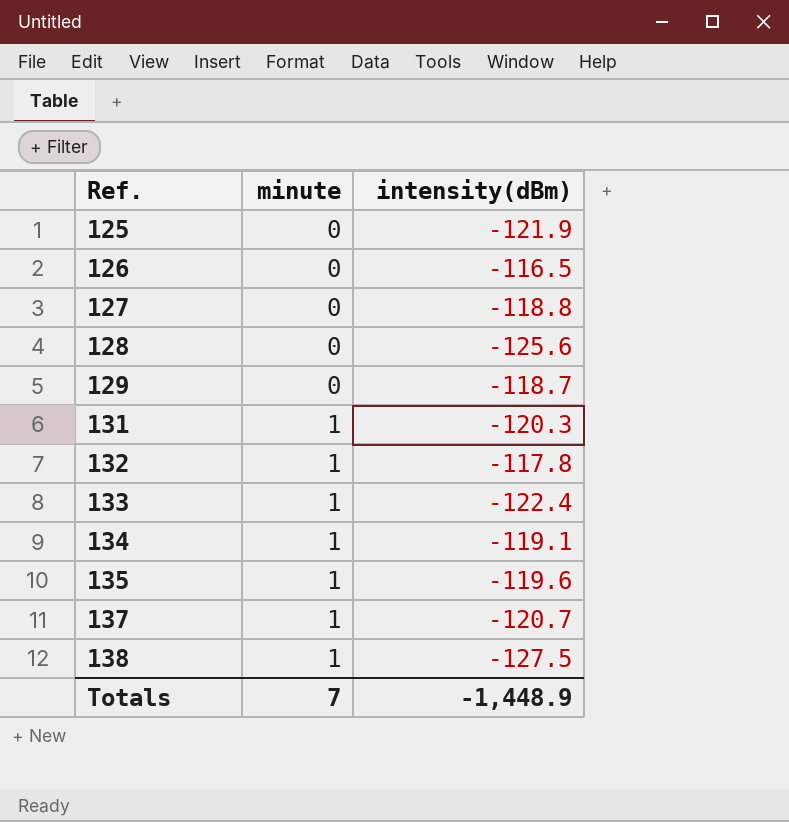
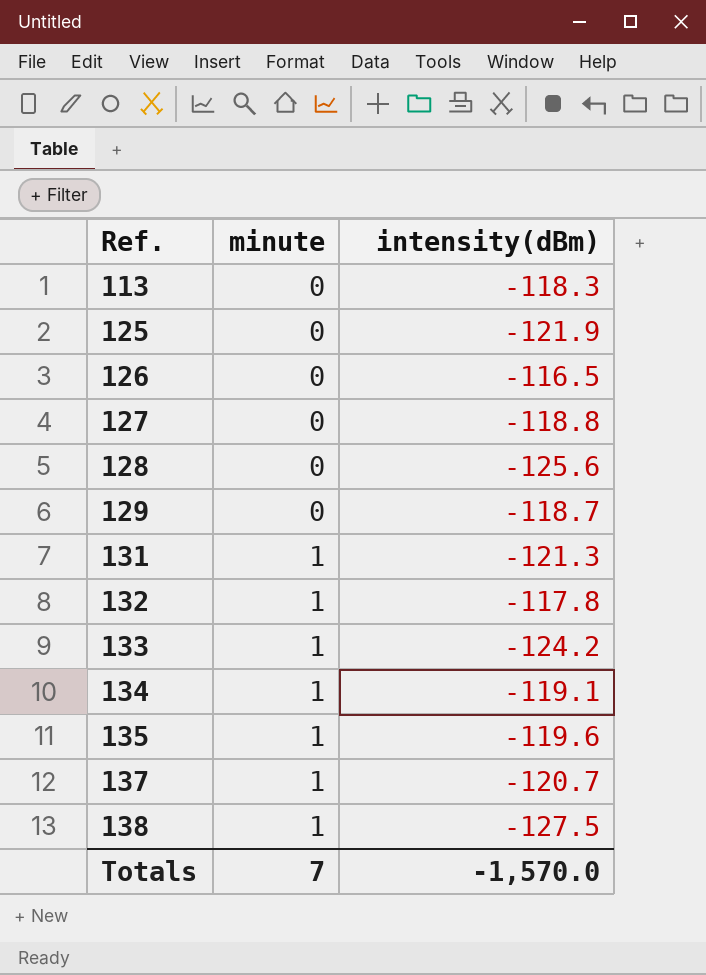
row 113: none -> 0 | -118.3
131 | intensity(dBm): -120.3 -> -121.3
133 | intensity(dBm): -122.4 -> -124.2
Totals | intensity(dBm): -1,448.9 -> -1,570.0

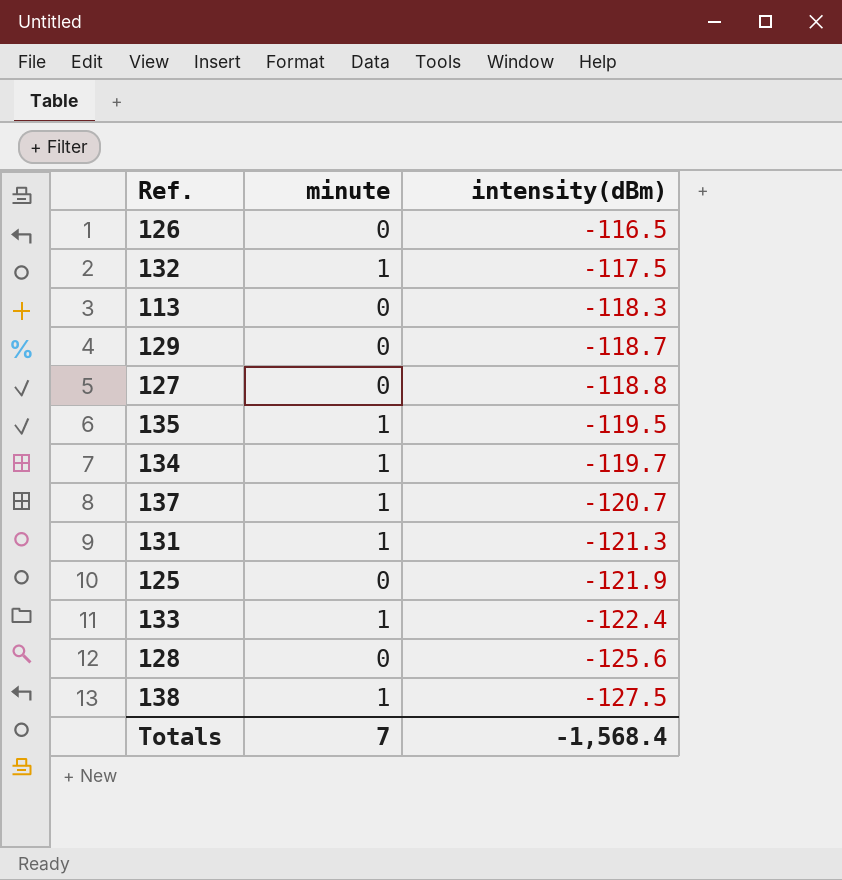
row order: Ref. ascending -> intensity(dBm) descending
132 | intensity(dBm): -117.8 -> -117.5
135 | intensity(dBm): -119.6 -> -119.5
134 | intensity(dBm): -119.1 -> -119.7
133 | intensity(dBm): -124.2 -> -122.4
Totals | intensity(dBm): -1,570.0 -> -1,568.4

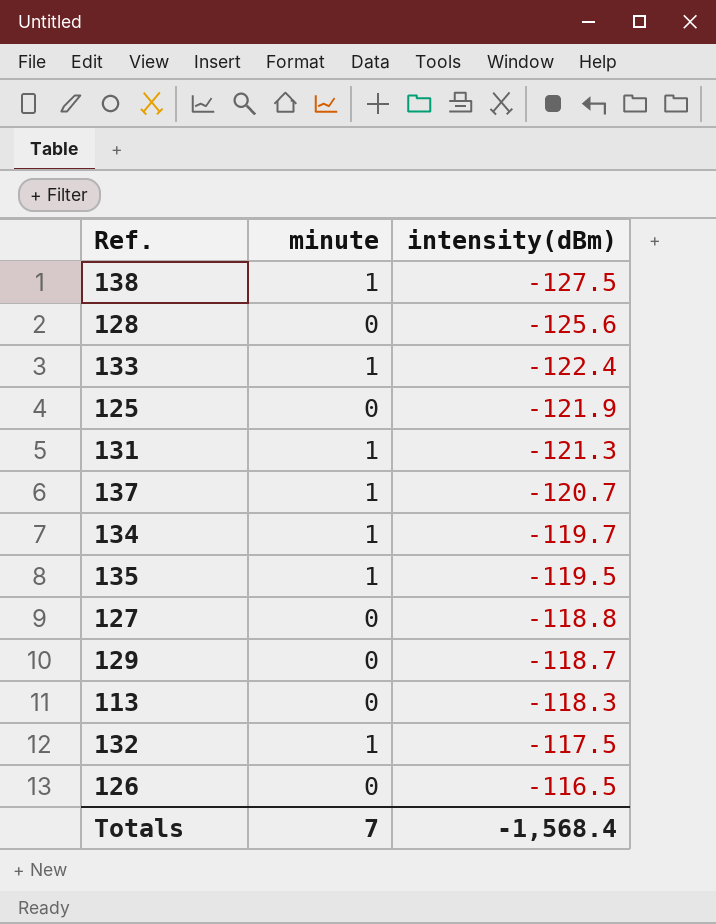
row order: intensity(dBm) descending -> intensity(dBm) ascending

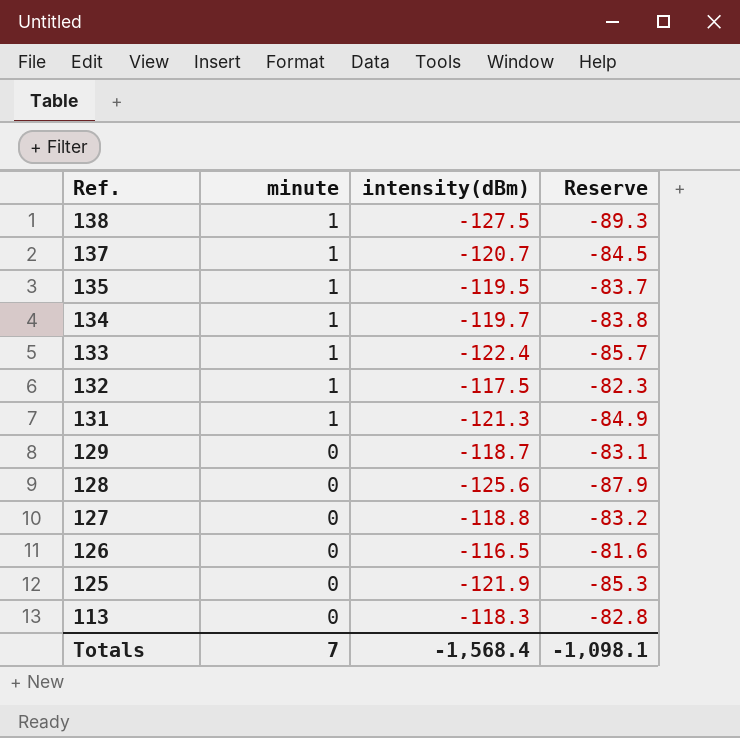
row order: intensity(dBm) ascending -> Ref. descending
column Reserve | formula: none -> [intensity(dBm)] * 0.7

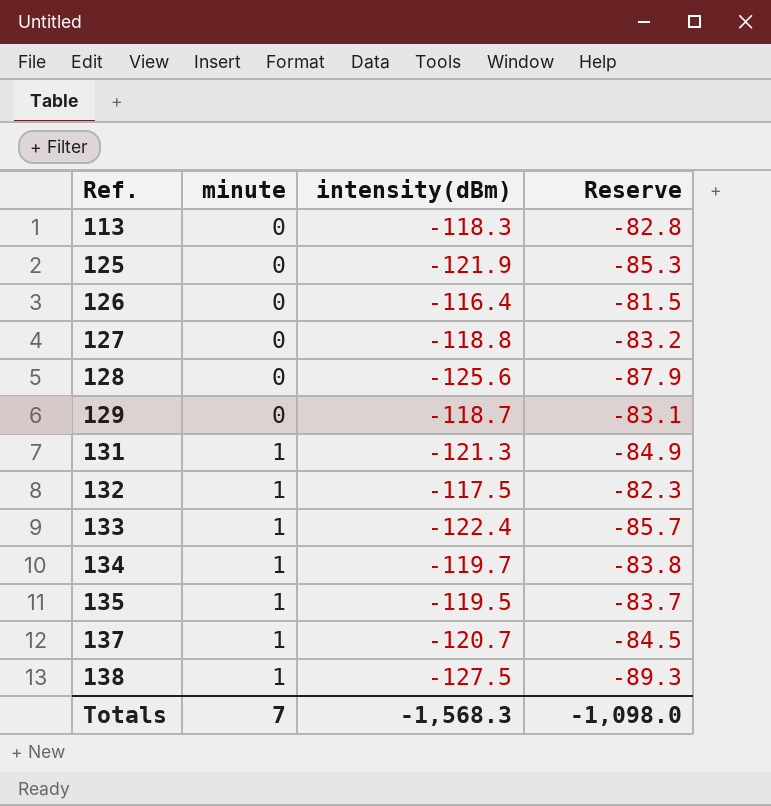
row order: Ref. descending -> Ref. ascending
126 | intensity(dBm): -116.5 -> -116.4
126 | Reserve: -81.6 -> -81.5
Totals | intensity(dBm): -1,568.4 -> -1,568.3
Totals | Reserve: -1,098.1 -> -1,098.0

